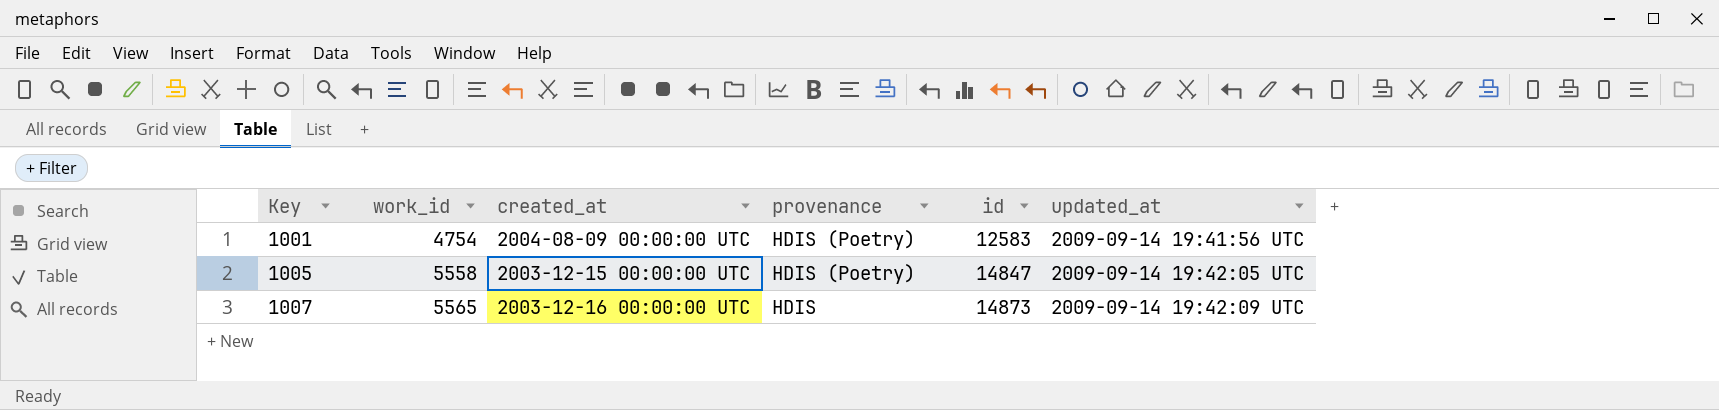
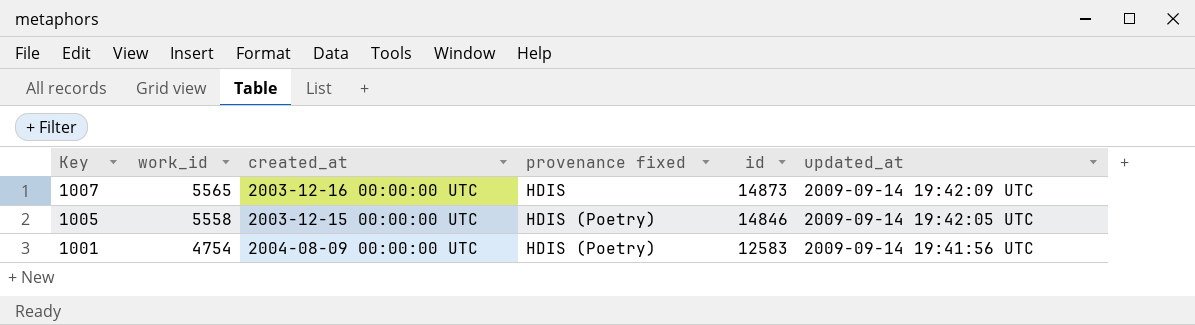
row order: Key ascending -> Key descending
column name: provenance -> provenance fixed
1005 | id: 14847 -> 14846

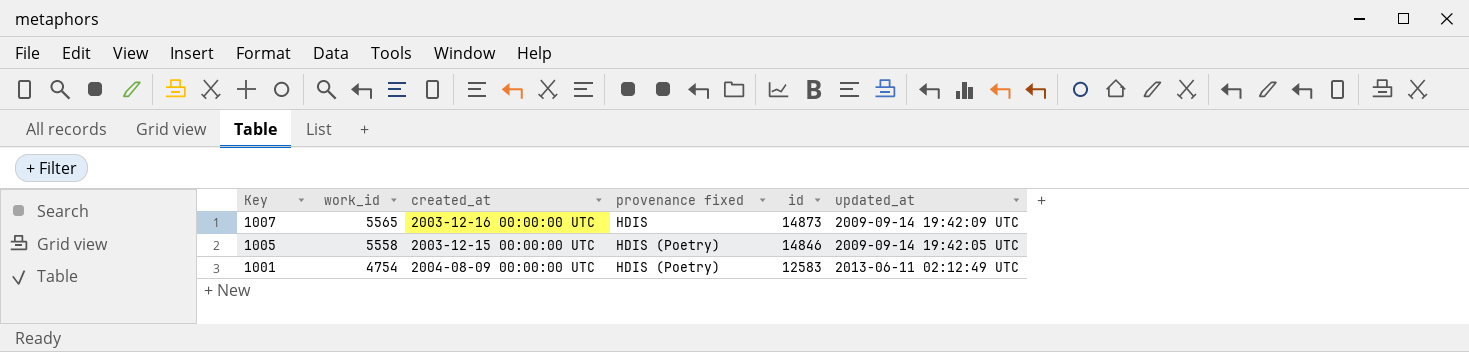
1001 | updated_at: 2009-09-14 19:41:56 UTC -> 2013-06-11 02:12:49 UTC

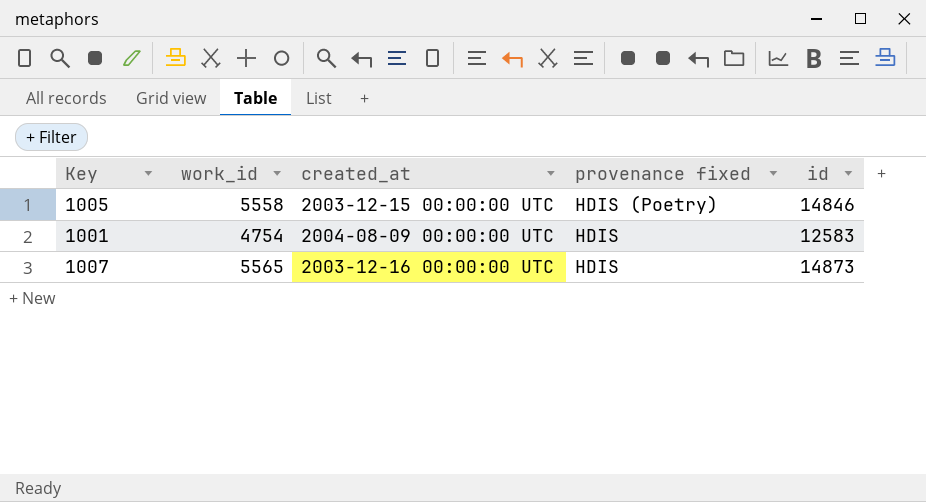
row order: Key descending -> provenance fixed descending
column updated_at | position: 6 -> none
1001 | provenance fixed: HDIS (Poetry) -> HDIS

